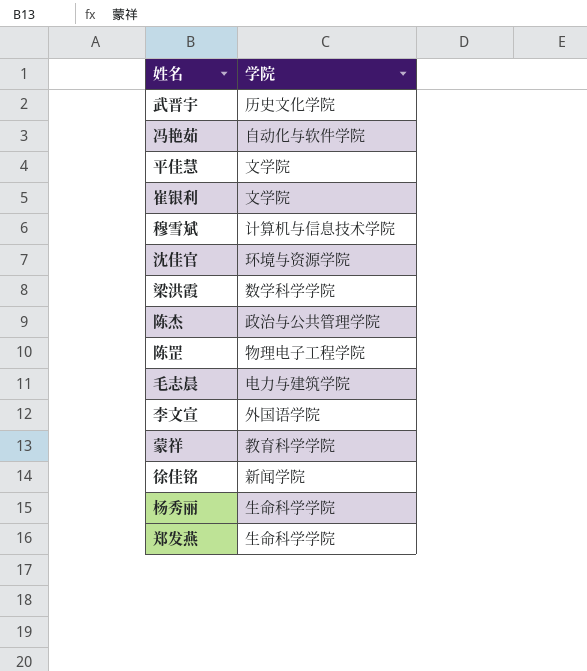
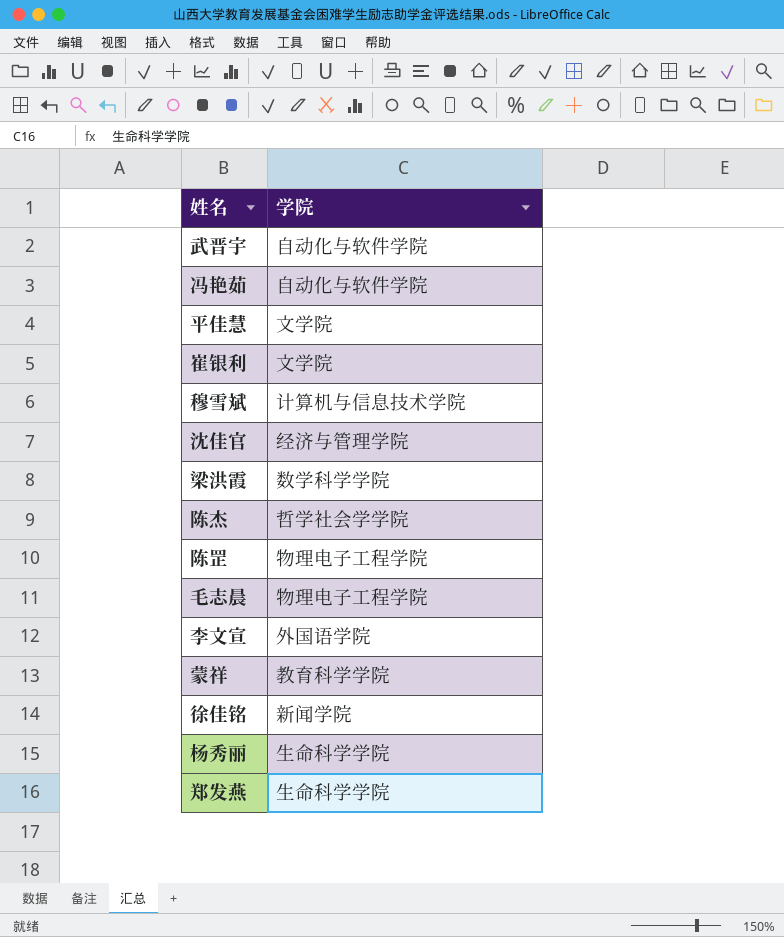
武晋宇 | 学院: 历史文化学院 -> 自动化与软件学院
沈佳官 | 学院: 环境与资源学院 -> 经济与管理学院
陈杰 | 学院: 政治与公共管理学院 -> 哲学社会学学院
毛志晨 | 学院: 电力与建筑学院 -> 物理电子工程学院

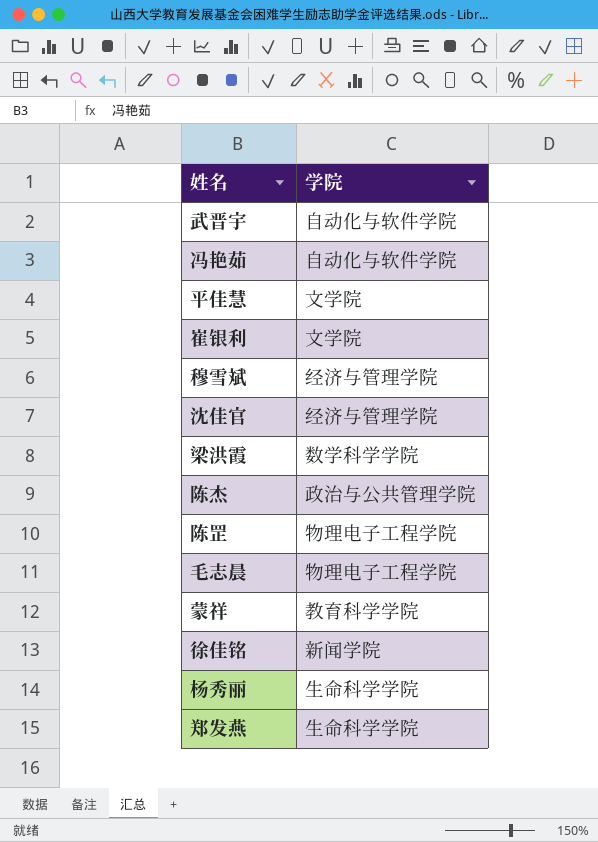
row 李文宣: 外国语学院 -> none
穆雪斌 | 学院: 计算机与信息技术学院 -> 经济与管理学院
陈杰 | 学院: 哲学社会学学院 -> 政治与公共管理学院

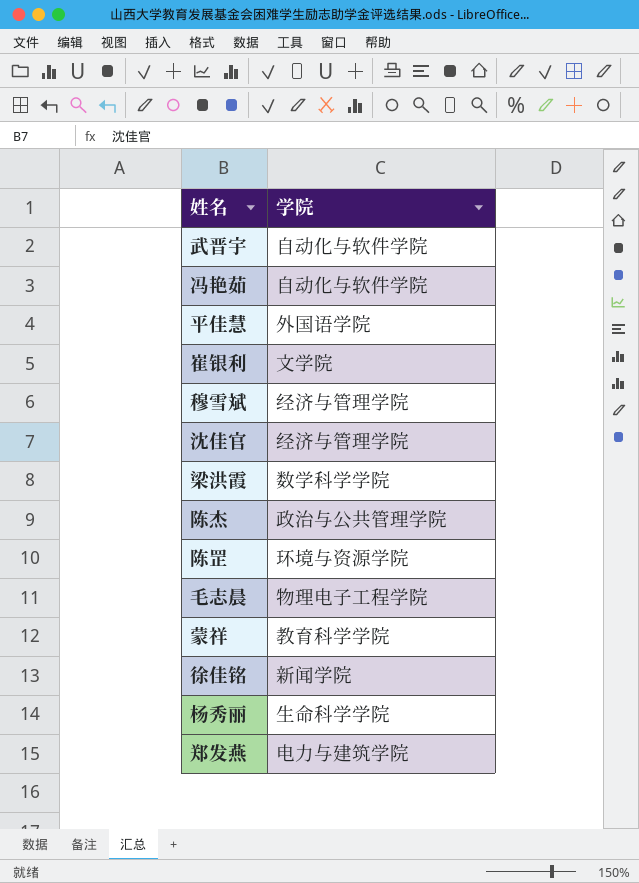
平佳慧 | 学院: 文学院 -> 外国语学院
陈罡 | 学院: 物理电子工程学院 -> 环境与资源学院
郑发燕 | 学院: 生命科学学院 -> 电力与建筑学院

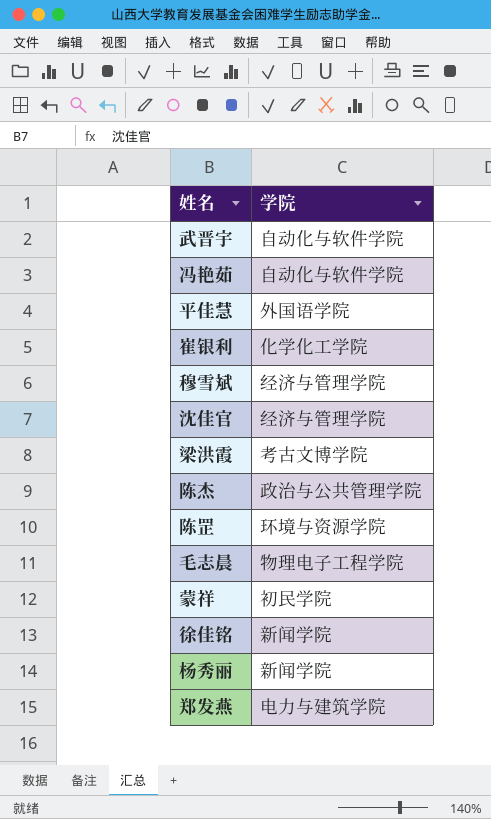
崔银利 | 学院: 文学院 -> 化学化工学院
梁洪霞 | 学院: 数学科学学院 -> 考古文博学院
蒙祥 | 学院: 教育科学学院 -> 初民学院
杨秀丽 | 学院: 生命科学学院 -> 新闻学院

